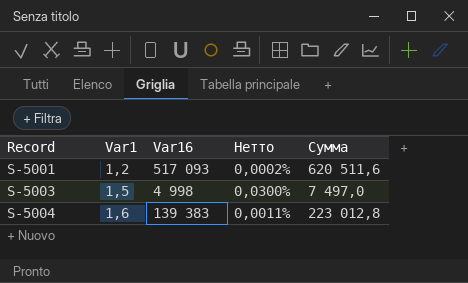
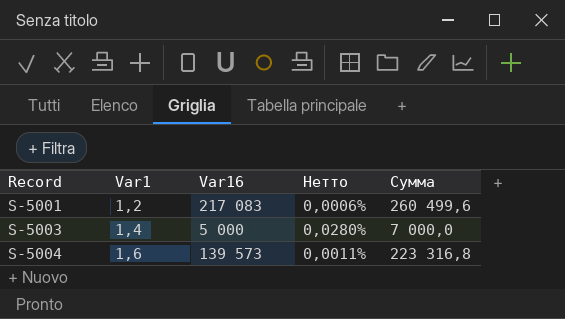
S-5001 | Var16: 517 093 -> 217 083
S-5001 | Нетто: 0,0002% -> 0,0006%
S-5001 | Сумма: 620 511,6 -> 260 499,6
S-5003 | Var1: 1,5 -> 1,4
S-5003 | Var16: 4 998 -> 5 000
S-5003 | Нетто: 0,0300% -> 0,0280%
S-5003 | Сумма: 7 497,0 -> 7 000,0
S-5004 | Var16: 139 383 -> 139 573
S-5004 | Сумма: 223 012,8 -> 223 316,8

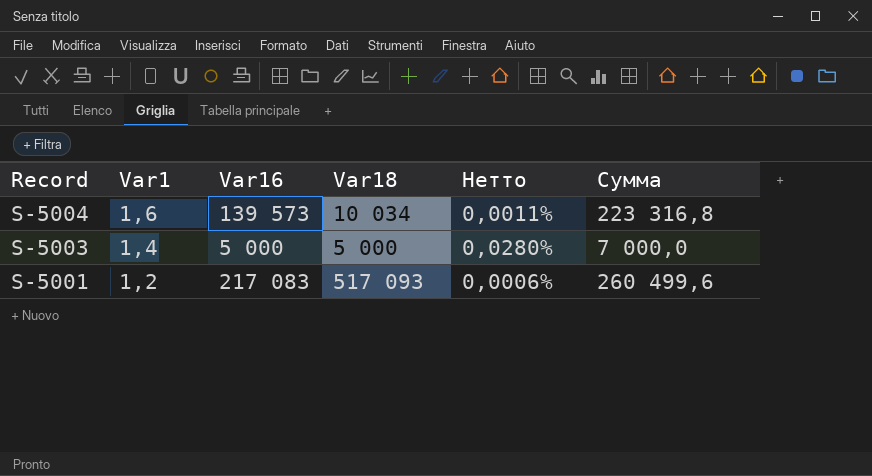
row order: Record ascending -> Record descending
column Var18 | position: none -> 4

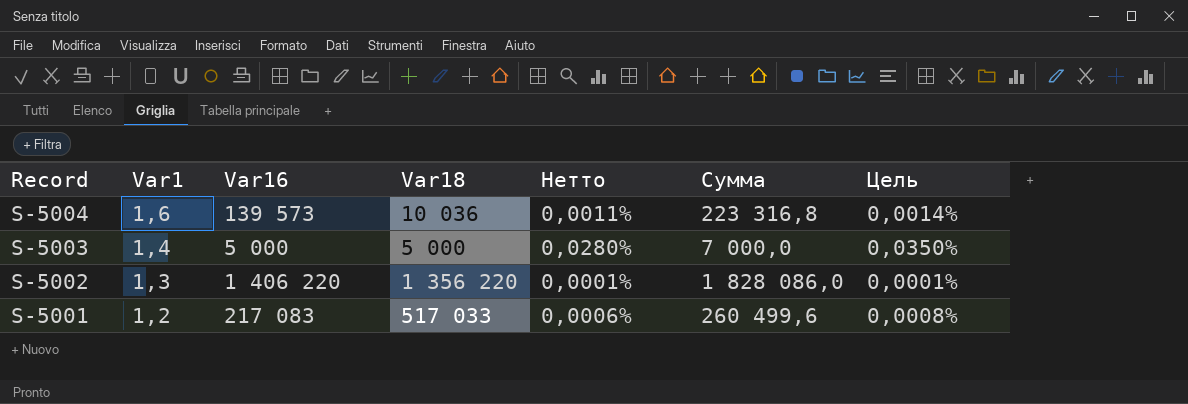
column Цель | formula: none -> [Нетто] * 1,25
S-5004 | Var18: 10 034 -> 10 036
row S-5002: none -> 1,3 | 1 406 220 | 1 356 220 | 0,0001% | 1 828 086,0 | 0,0001%
S-5001 | Var18: 517 093 -> 517 033

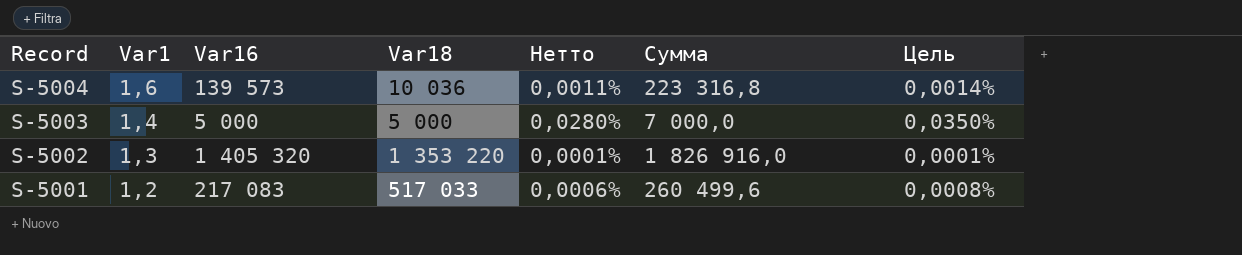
S-5002 | Var16: 1 406 220 -> 1 405 320
S-5002 | Var18: 1 356 220 -> 1 353 220
S-5002 | Сумма: 1 828 086,0 -> 1 826 916,0

